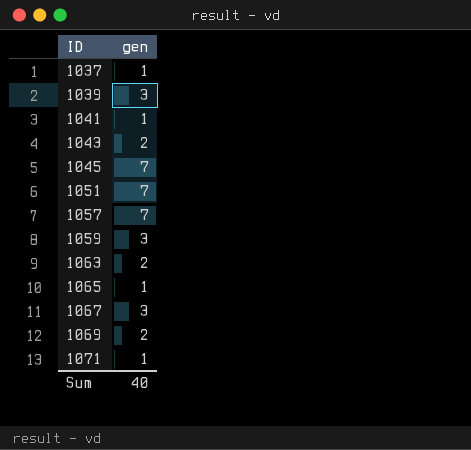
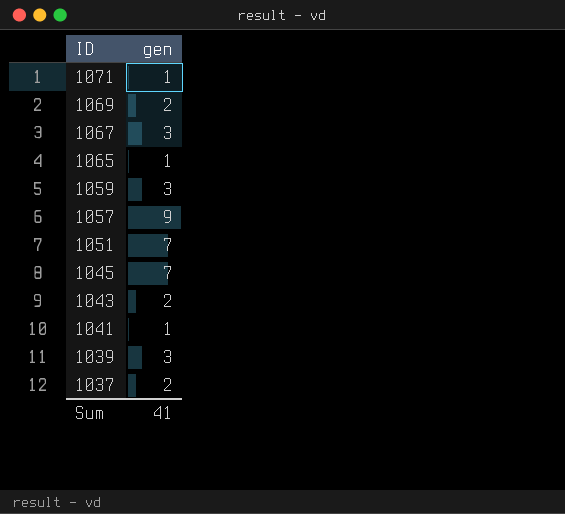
row order: ID ascending -> ID descending
row 1063: 2 -> none
1057 | gen: 7 -> 9
1037 | gen: 1 -> 2
Sum | gen: 40 -> 41

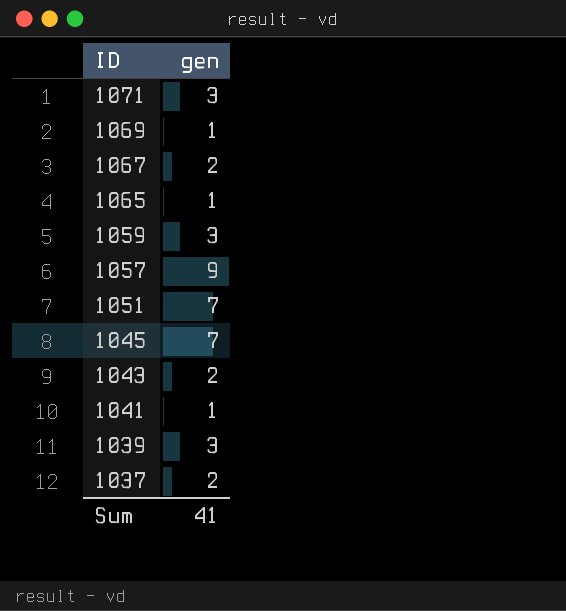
1071 | gen: 1 -> 3
1069 | gen: 2 -> 1
1067 | gen: 3 -> 2

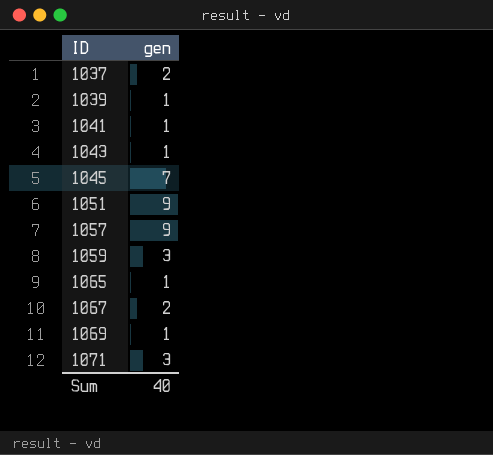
row order: ID descending -> ID ascending
1039 | gen: 3 -> 1
1043 | gen: 2 -> 1
1051 | gen: 7 -> 9
Sum | gen: 41 -> 40

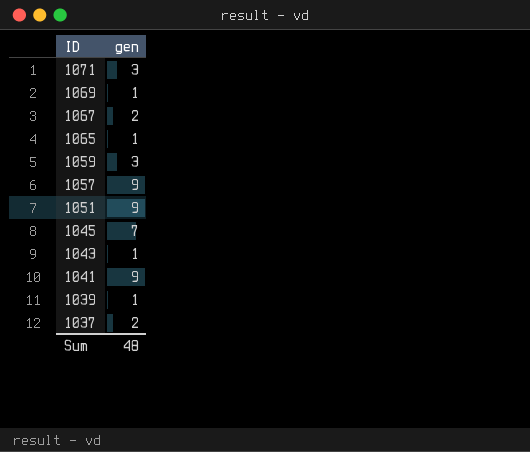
row order: ID ascending -> ID descending
1041 | gen: 1 -> 9
Sum | gen: 40 -> 48

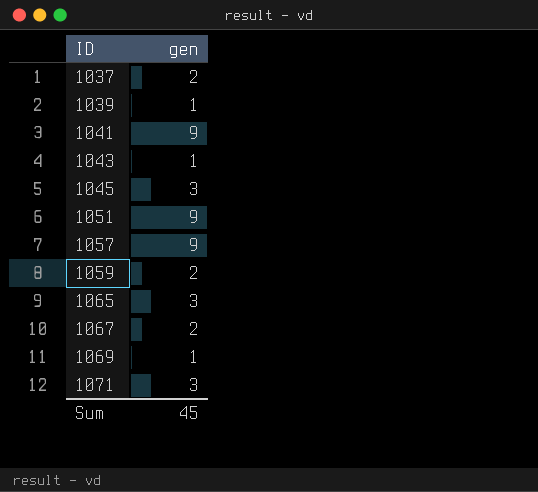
row order: ID descending -> ID ascending
1045 | gen: 7 -> 3
1059 | gen: 3 -> 2
1065 | gen: 1 -> 3
Sum | gen: 48 -> 45

